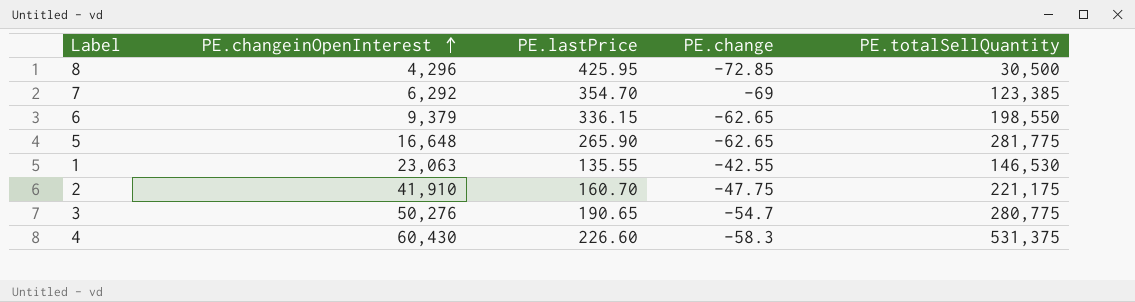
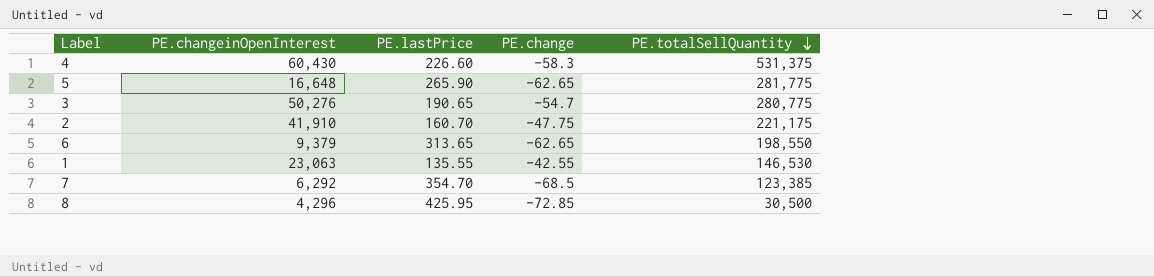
row order: PE.changeinOpenInterest ascending -> PE.totalSellQuantity descending
6 | PE.lastPrice: 336.15 -> 313.65
7 | PE.change: -69 -> -68.5

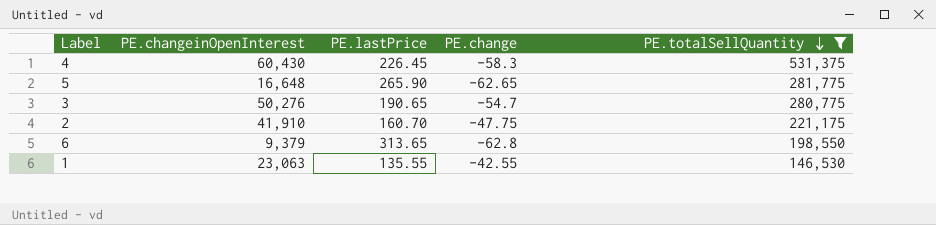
filter: none -> PE.totalSellQuantity >= 146,530
4 | PE.lastPrice: 226.60 -> 226.45
6 | PE.change: -62.65 -> -62.8

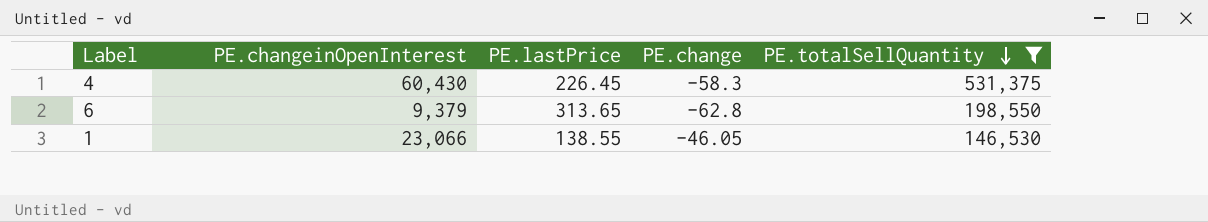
row 5: 16,648 | 265.90 | -62.65 | 281,775 -> none
row 3: 50,276 | 190.65 | -54.7 | 280,775 -> none
row 2: 41,910 | 160.70 | -47.75 | 221,175 -> none
1 | PE.changeinOpenInterest: 23,063 -> 23,066
1 | PE.lastPrice: 135.55 -> 138.55
1 | PE.change: -42.55 -> -46.05

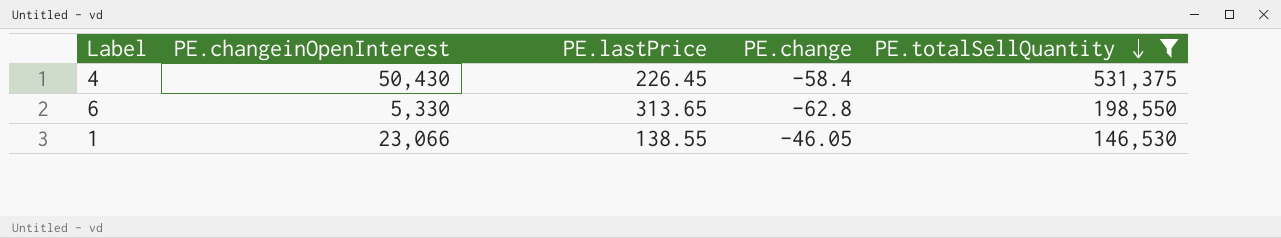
4 | PE.changeinOpenInterest: 60,430 -> 50,430
4 | PE.change: -58.3 -> -58.4
6 | PE.changeinOpenInterest: 9,379 -> 5,330

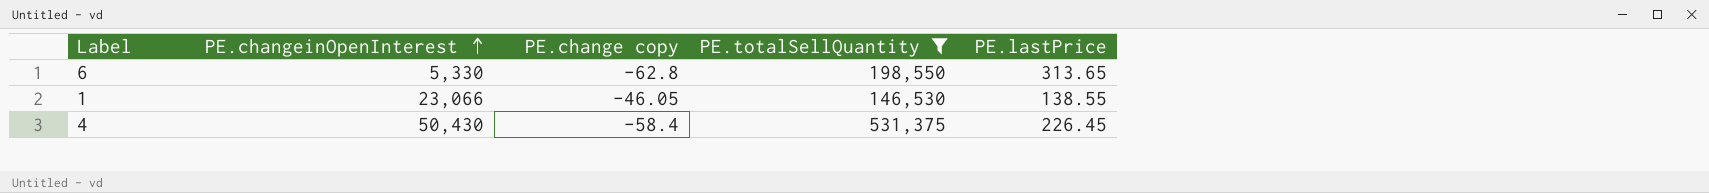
row order: PE.totalSellQuantity descending -> PE.changeinOpenInterest ascending
column name: PE.change -> PE.change copy
column PE.lastPrice | position: 3 -> 5

